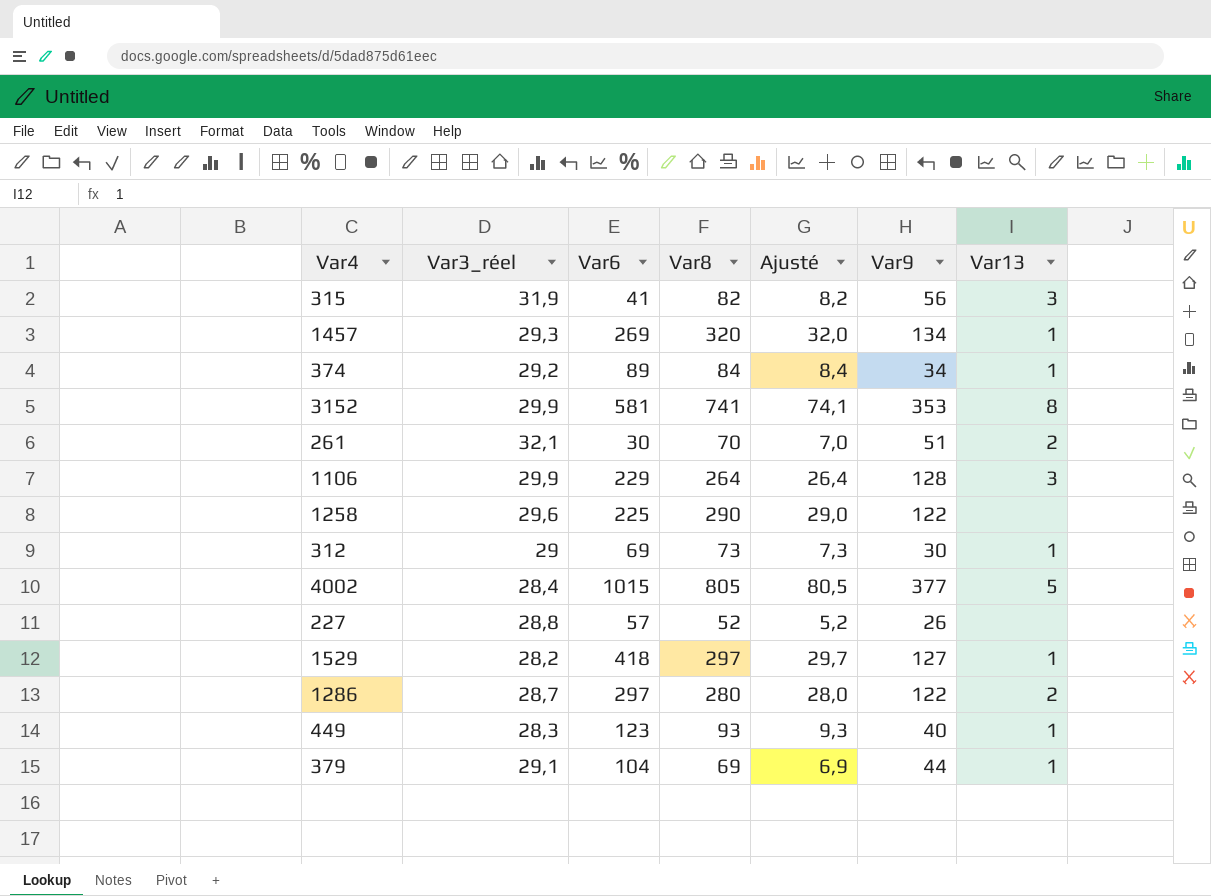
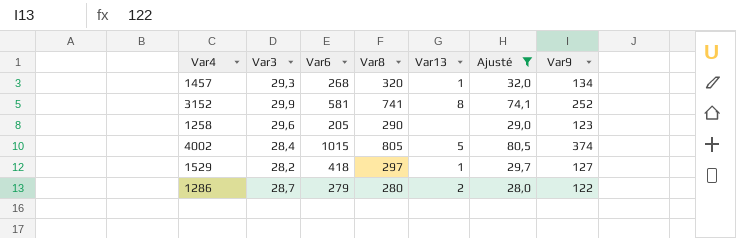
filter: none -> Ajusté >= 28,0
column name: Var3_réel -> Var3
column Var13 | position: 7 -> 5
1457 | Var6: 269 -> 268
3152 | Var9: 353 -> 252
1258 | Var6: 225 -> 205
1258 | Var9: 122 -> 123
4002 | Var9: 377 -> 374
1286 | Var6: 297 -> 279

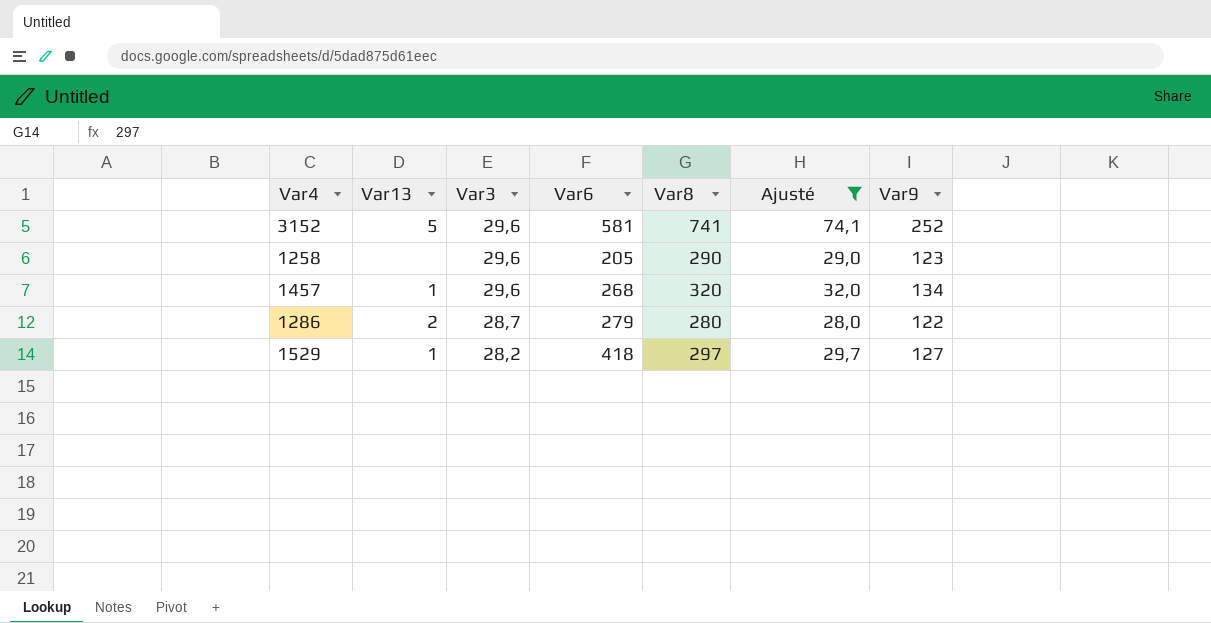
row order: none -> Var3 descending
column Var13 | position: 5 -> 2
row 4002: 28,4 | 1015 | 805 | 5 | 80,5 | 374 -> none
3152 | Var13: 8 -> 5
3152 | Var3: 29,9 -> 29,6
1457 | Var3: 29,3 -> 29,6

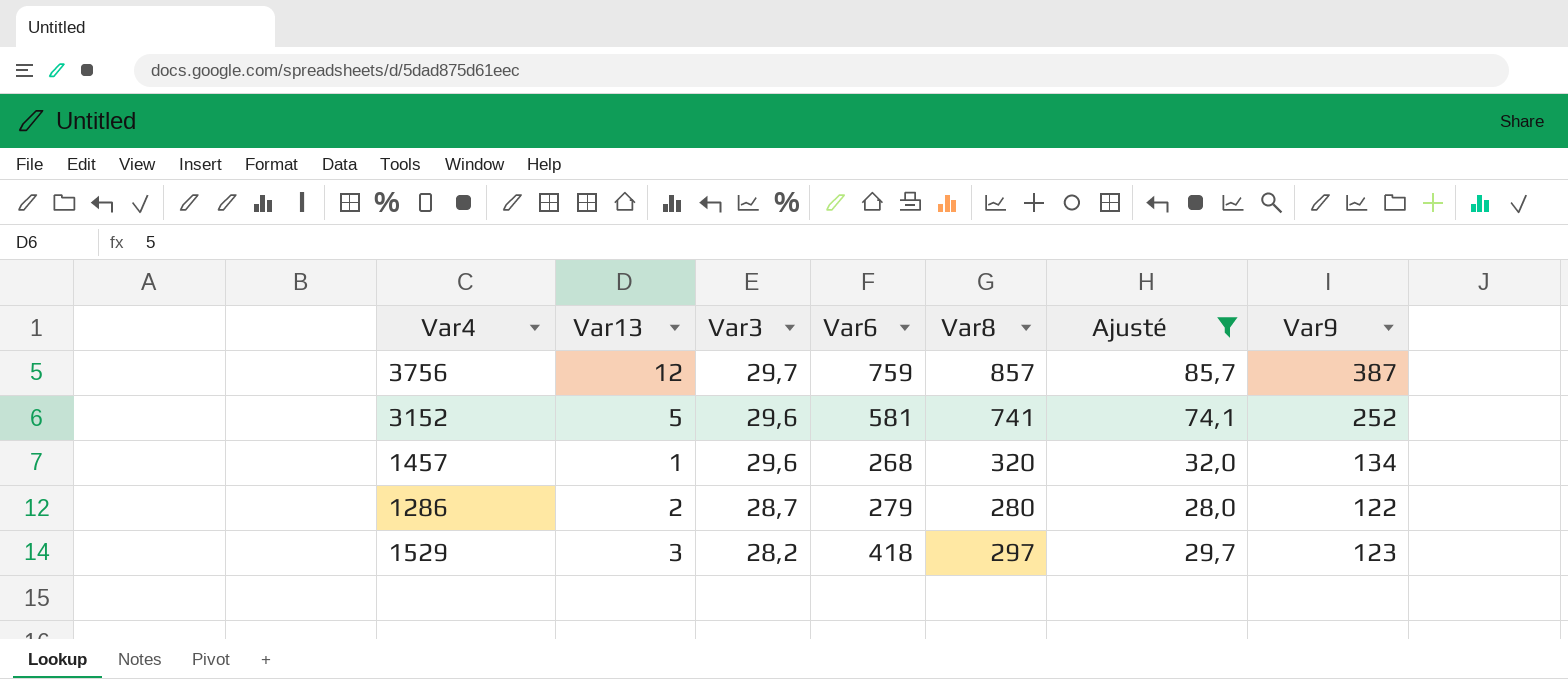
row 1258: none | 29,6 | 205 | 290 | 29,0 | 123 -> none
row 3756: none -> 12 | 29,7 | 759 | 857 | 85,7 | 387
1529 | Var13: 1 -> 3
1529 | Var9: 127 -> 123

